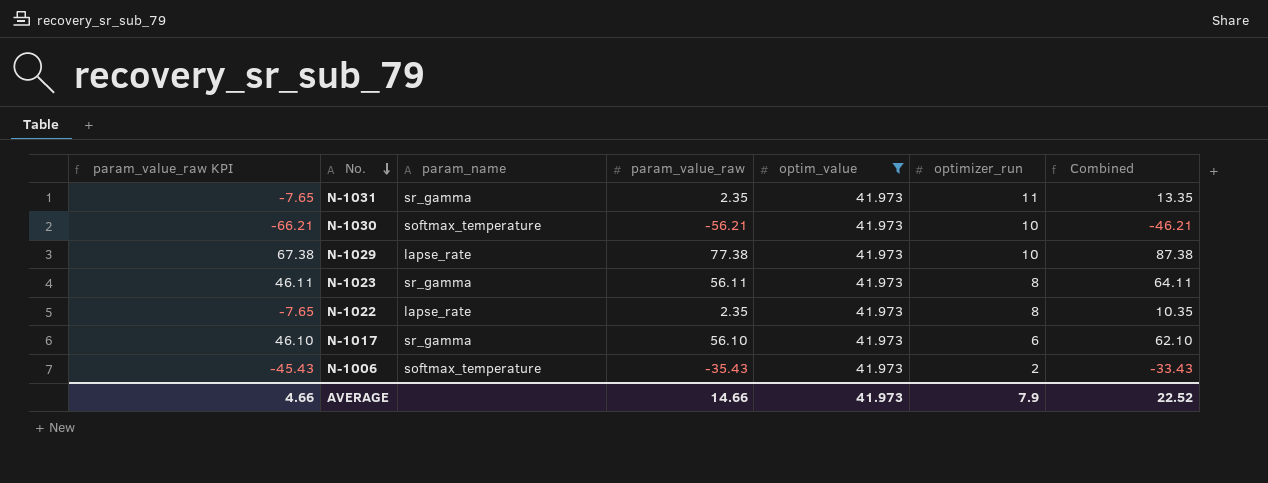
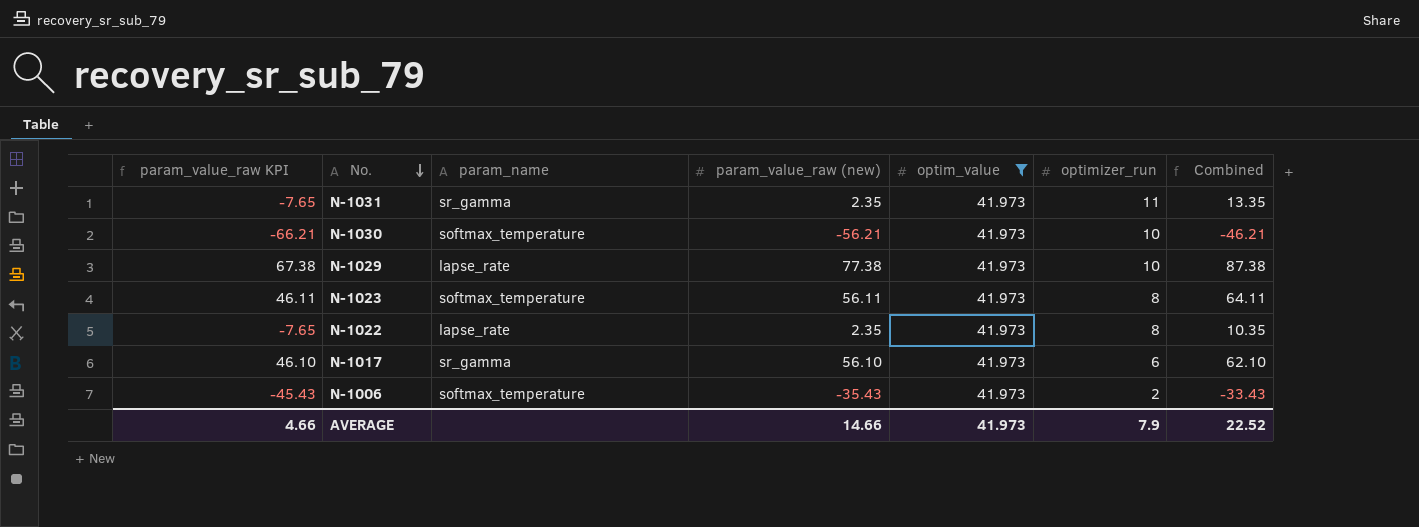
column name: param_value_raw -> param_value_raw (new)
N-1023 | param_name: sr_gamma -> softmax_temperature

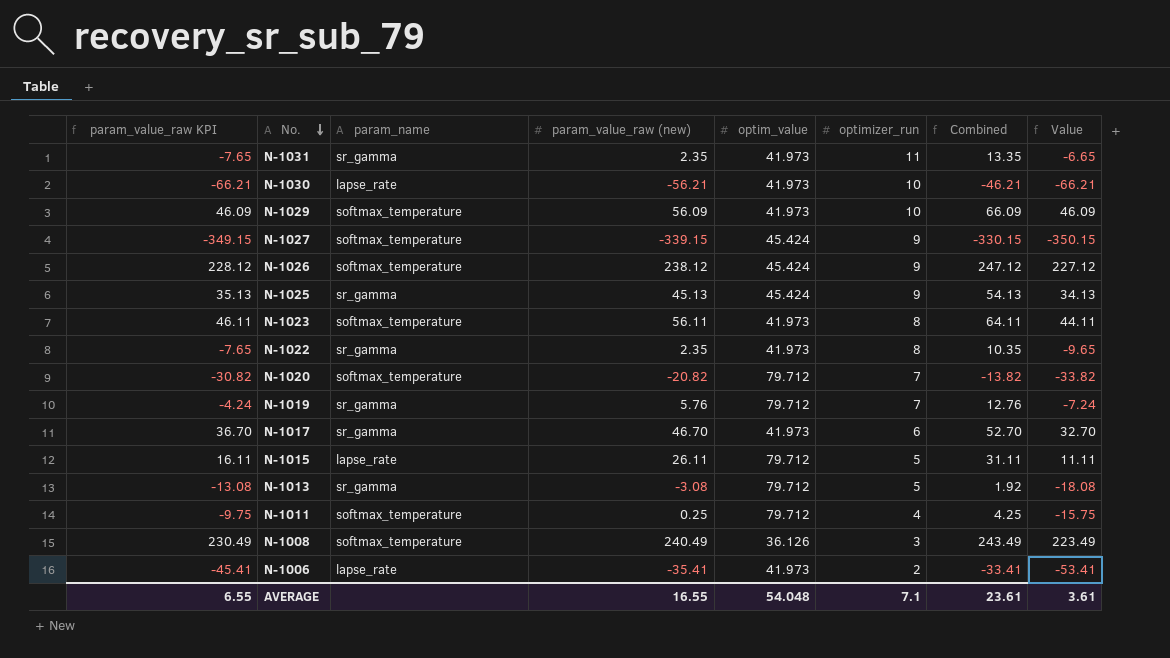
filter: optim_value = 41.973 -> none
column Value | formula: none -> [Combined] - 20
N-1030 | param_name: softmax_temperature -> lapse_rate
N-1029 | param_value_raw KPI: 67.38 -> 46.09
N-1029 | param_name: lapse_rate -> softmax_temperature
N-1029 | param_value_raw (new): 77.38 -> 56.09
N-1029 | Combined: 87.38 -> 66.09
N-1022 | param_name: lapse_rate -> sr_gamma
N-1017 | param_value_raw KPI: 46.10 -> 36.70
N-1017 | param_value_raw (new): 56.10 -> 46.70
N-1017 | Combined: 62.10 -> 52.70
N-1006 | param_value_raw KPI: -45.43 -> -45.41
N-1006 | param_name: softmax_temperature -> lapse_rate
N-1006 | param_value_raw (new): -35.43 -> -35.41
N-1006 | Combined: -33.43 -> -33.41
AVERAGE | param_value_raw KPI: 4.66 -> 6.55
AVERAGE | param_value_raw (new): 14.66 -> 16.55
AVERAGE | optim_value: 41.973 -> 54.048
AVERAGE | optimizer_run: 7.9 -> 7.1
AVERAGE | Combined: 22.52 -> 23.61

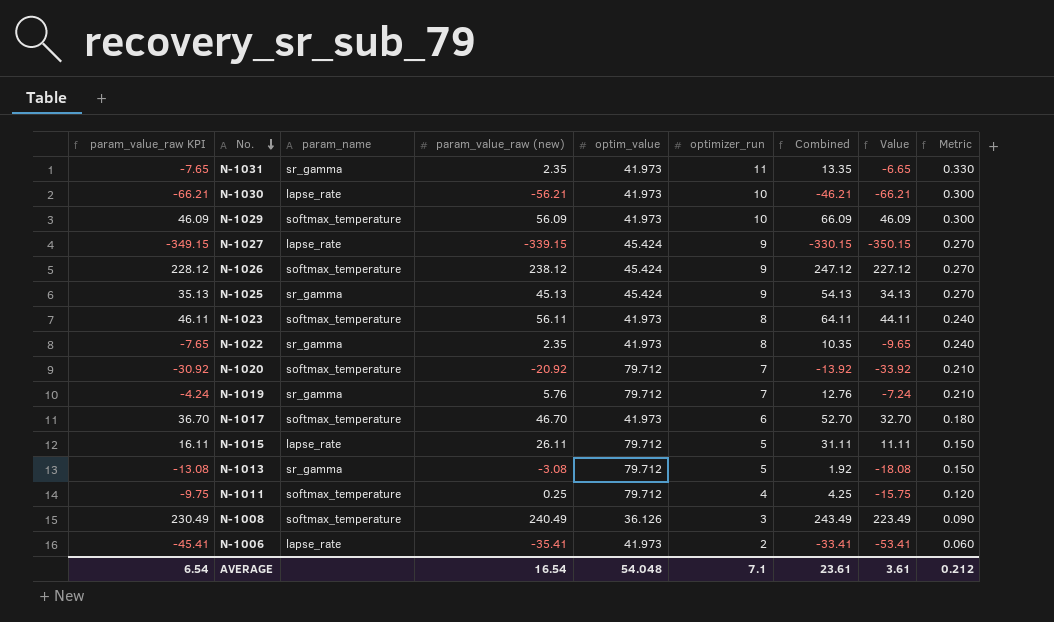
column Metric | formula: none -> [optimizer_run] * 0.03
N-1027 | param_name: softmax_temperature -> lapse_rate
N-1020 | param_value_raw KPI: -30.82 -> -30.92
N-1020 | param_value_raw (new): -20.82 -> -20.92
N-1020 | Combined: -13.82 -> -13.92
N-1020 | Value: -33.82 -> -33.92
N-1017 | param_name: sr_gamma -> softmax_temperature
AVERAGE | param_value_raw KPI: 6.55 -> 6.54
AVERAGE | param_value_raw (new): 16.55 -> 16.54

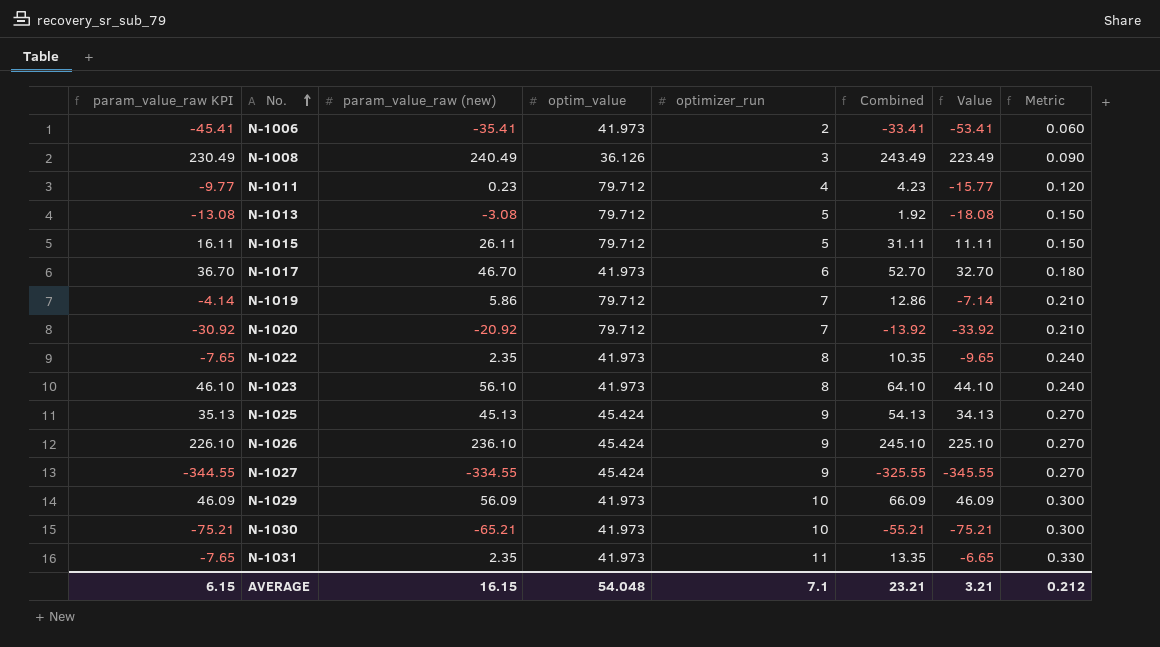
row order: No. descending -> No. ascending
column param_name | position: 3 -> none
N-1011 | param_value_raw KPI: -9.75 -> -9.77
N-1011 | param_value_raw (new): 0.25 -> 0.23
N-1011 | Combined: 4.25 -> 4.23
N-1011 | Value: -15.75 -> -15.77
N-1019 | param_value_raw KPI: -4.24 -> -4.14
N-1019 | param_value_raw (new): 5.76 -> 5.86
N-1019 | Combined: 12.76 -> 12.86
N-1019 | Value: -7.24 -> -7.14
N-1023 | param_value_raw KPI: 46.11 -> 46.10
N-1023 | param_value_raw (new): 56.11 -> 56.10
N-1023 | Combined: 64.11 -> 64.10
N-1023 | Value: 44.11 -> 44.10
N-1026 | param_value_raw KPI: 228.12 -> 226.10
N-1026 | param_value_raw (new): 238.12 -> 236.10
N-1026 | Combined: 247.12 -> 245.10
N-1026 | Value: 227.12 -> 225.10
N-1027 | param_value_raw KPI: -349.15 -> -344.55
N-1027 | param_value_raw (new): -339.15 -> -334.55
N-1027 | Combined: -330.15 -> -325.55
N-1027 | Value: -350.15 -> -345.55
N-1030 | param_value_raw KPI: -66.21 -> -75.21
N-1030 | param_value_raw (new): -56.21 -> -65.21
N-1030 | Combined: -46.21 -> -55.21
N-1030 | Value: -66.21 -> -75.21
AVERAGE | param_value_raw KPI: 6.54 -> 6.15
AVERAGE | param_value_raw (new): 16.54 -> 16.15
AVERAGE | Combined: 23.61 -> 23.21
AVERAGE | Value: 3.61 -> 3.21

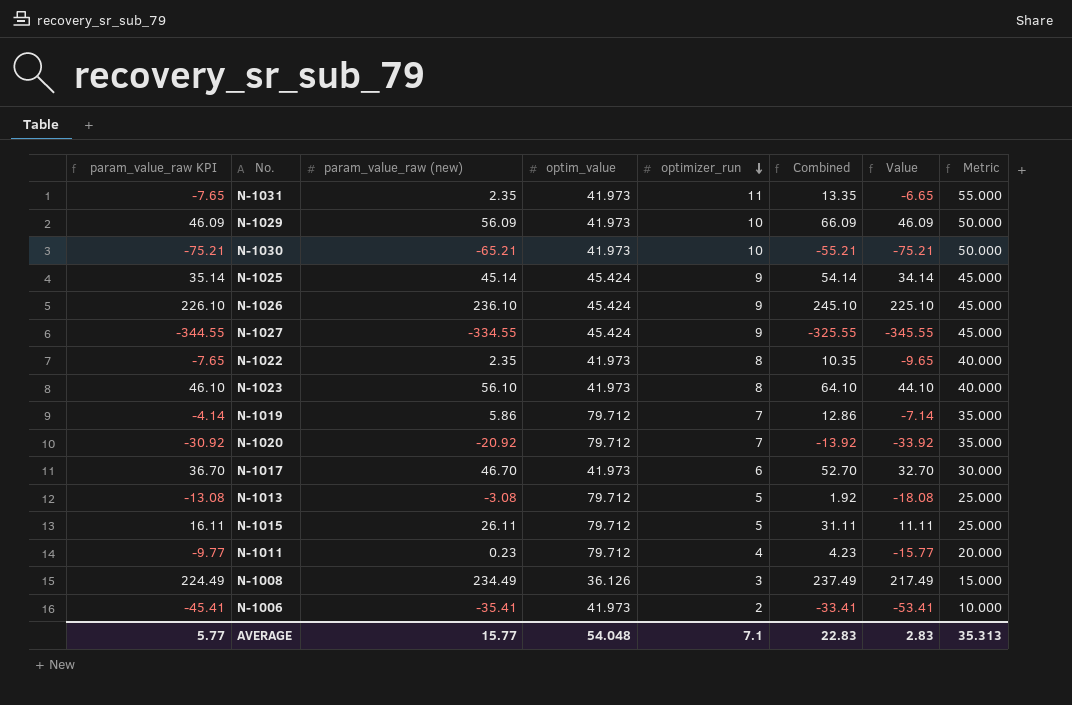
row order: No. ascending -> optimizer_run descending
column Metric | formula: [optimizer_run] * 0.03 -> [optimizer_run] * 5
N-1025 | param_value_raw KPI: 35.13 -> 35.14
N-1025 | param_value_raw (new): 45.13 -> 45.14
N-1025 | Combined: 54.13 -> 54.14
N-1025 | Value: 34.13 -> 34.14
N-1008 | param_value_raw KPI: 230.49 -> 224.49
N-1008 | param_value_raw (new): 240.49 -> 234.49
N-1008 | Combined: 243.49 -> 237.49
N-1008 | Value: 223.49 -> 217.49
AVERAGE | param_value_raw KPI: 6.15 -> 5.77
AVERAGE | param_value_raw (new): 16.15 -> 15.77
AVERAGE | Combined: 23.21 -> 22.83
AVERAGE | Value: 3.21 -> 2.83
AVERAGE | Metric: 0.212 -> 35.313

